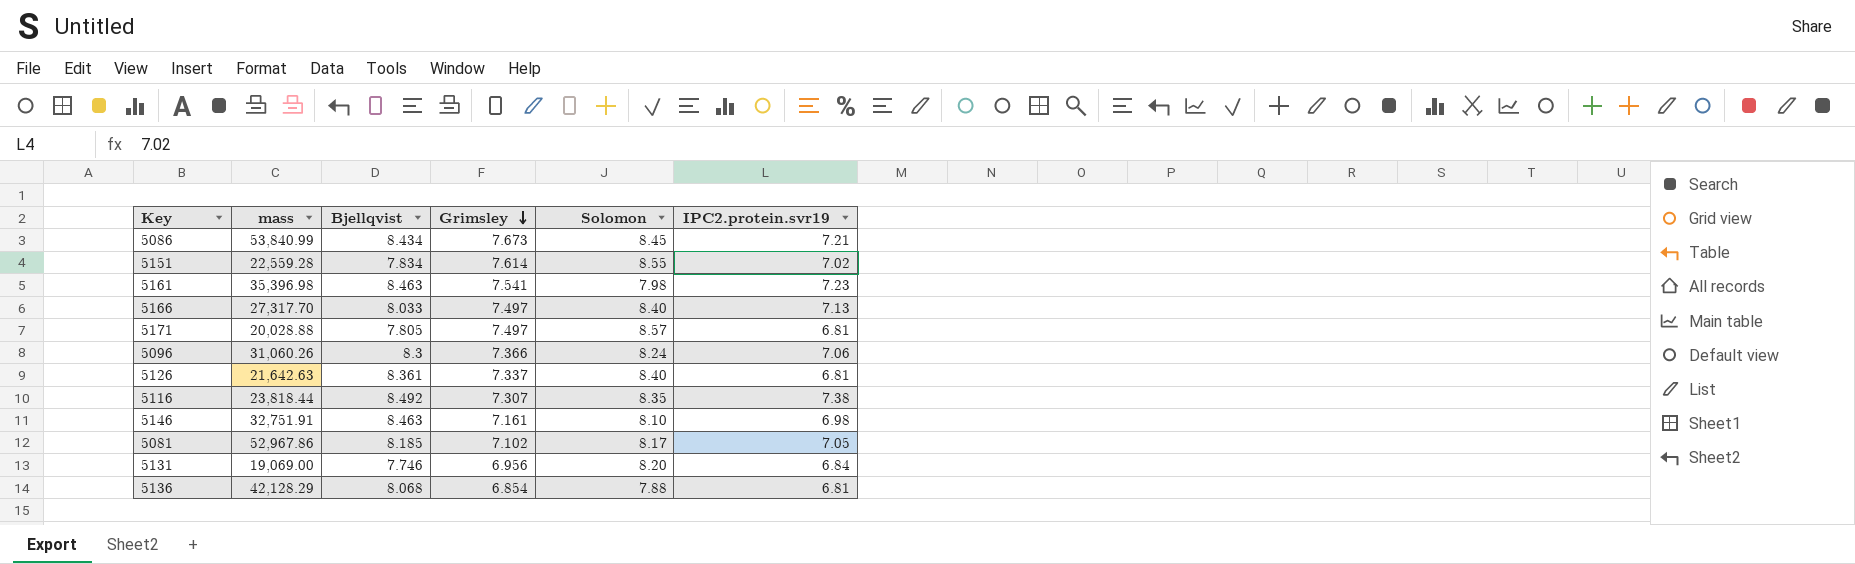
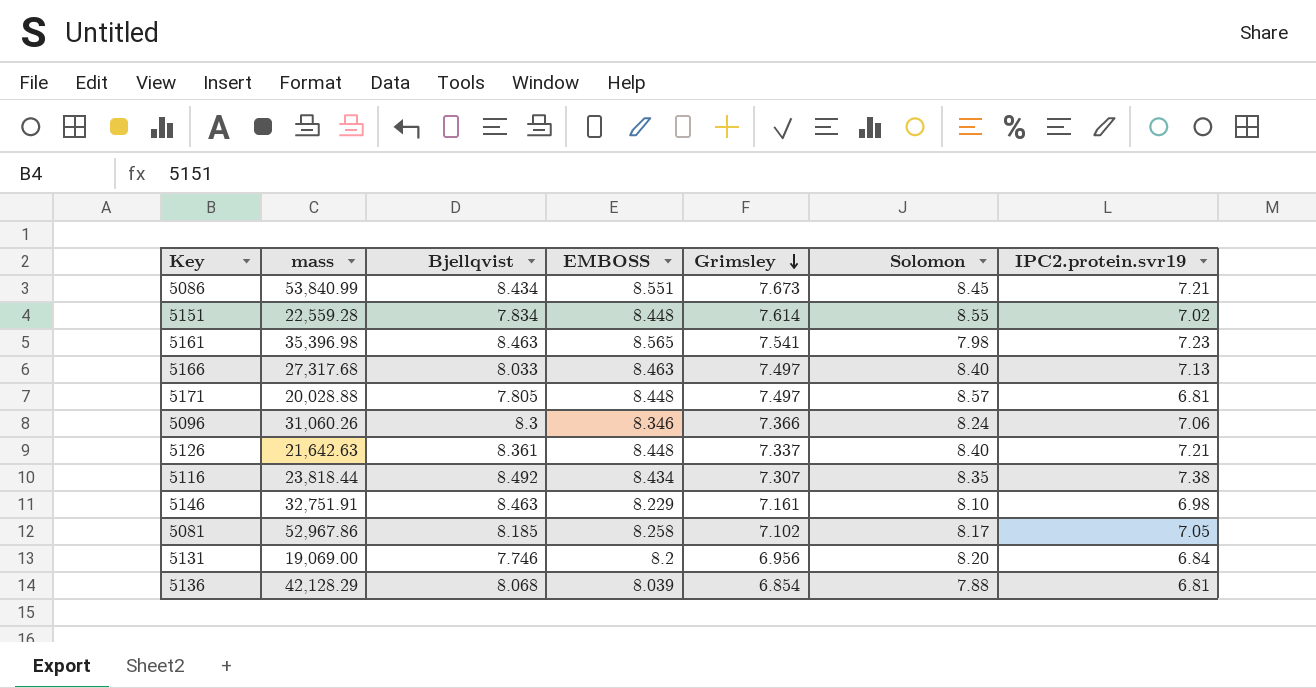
column EMBOSS | position: none -> 4
5166 | mass: 27,317.70 -> 27,317.68
5126 | IPC2.protein.svr19: 6.81 -> 7.21

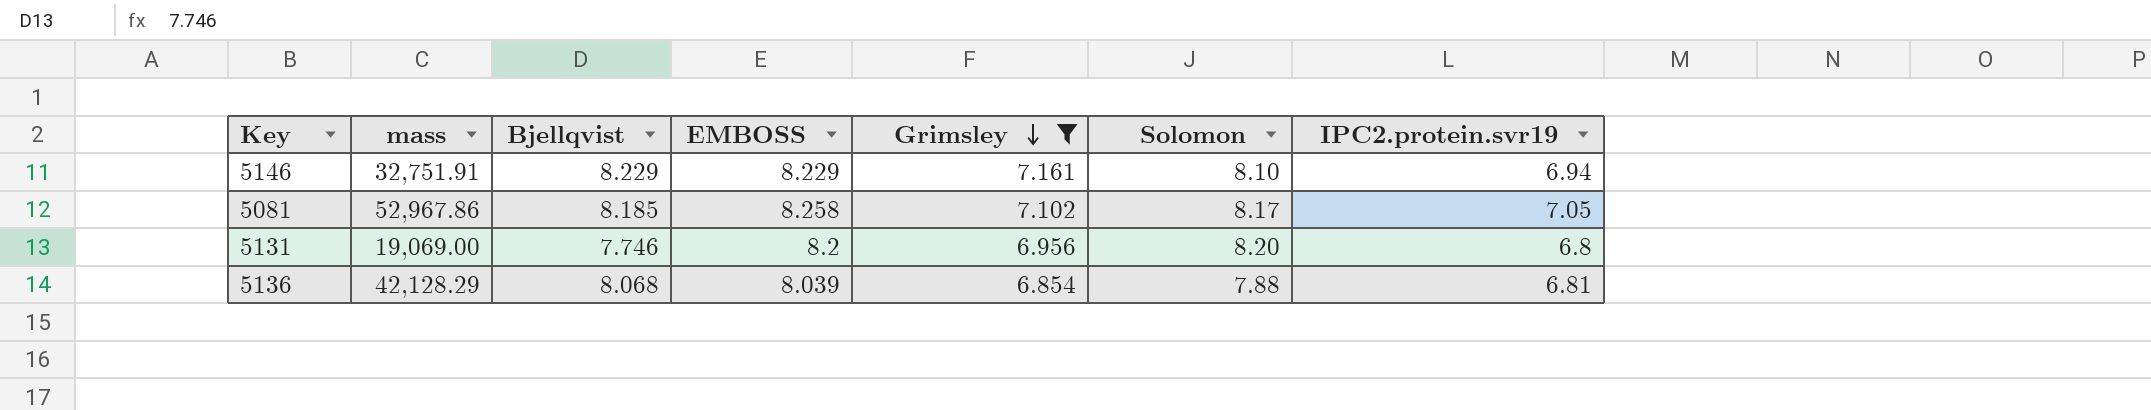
filter: none -> Grimsley <= 7.161
5146 | Bjellqvist: 8.463 -> 8.229
5146 | IPC2.protein.svr19: 6.98 -> 6.94
5131 | IPC2.protein.svr19: 6.84 -> 6.8

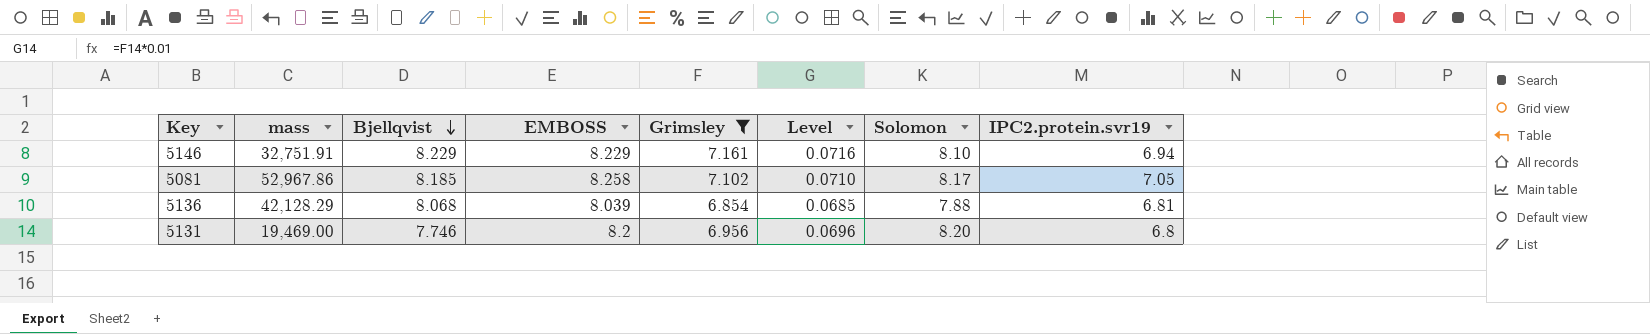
row order: Grimsley descending -> Bjellqvist descending
column Level | formula: none -> [Grimsley] * 0.01
5131 | mass: 19,069.00 -> 19,469.00

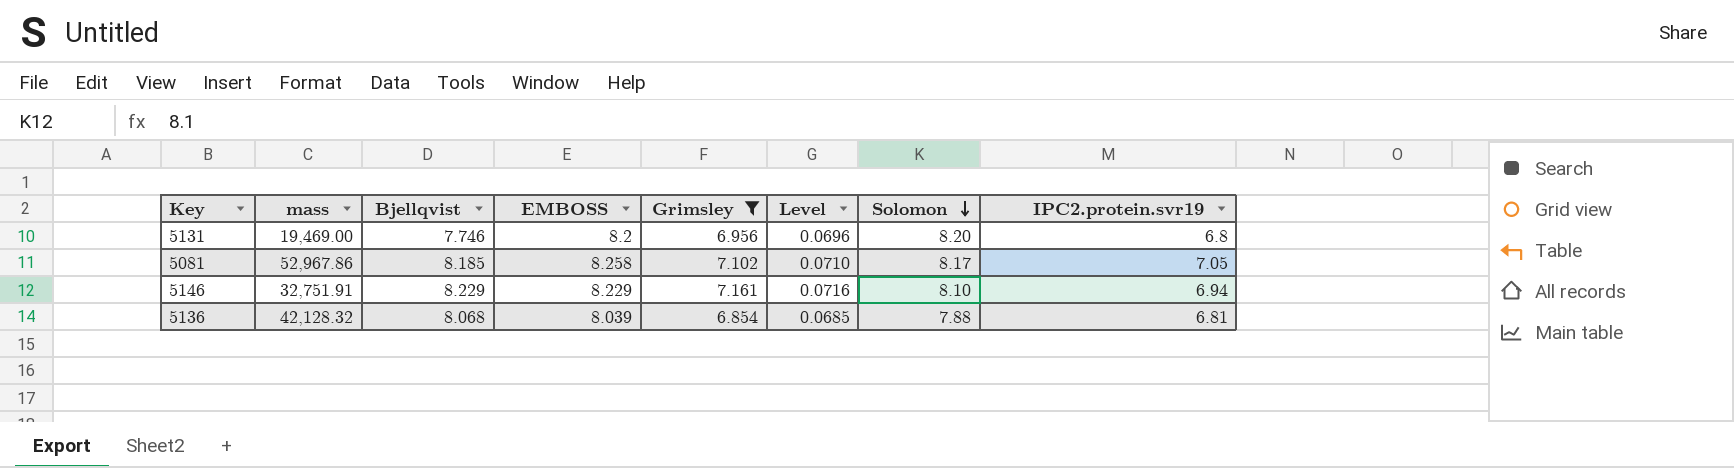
row order: Bjellqvist descending -> Solomon descending
5136 | mass: 42,128.29 -> 42,128.32

